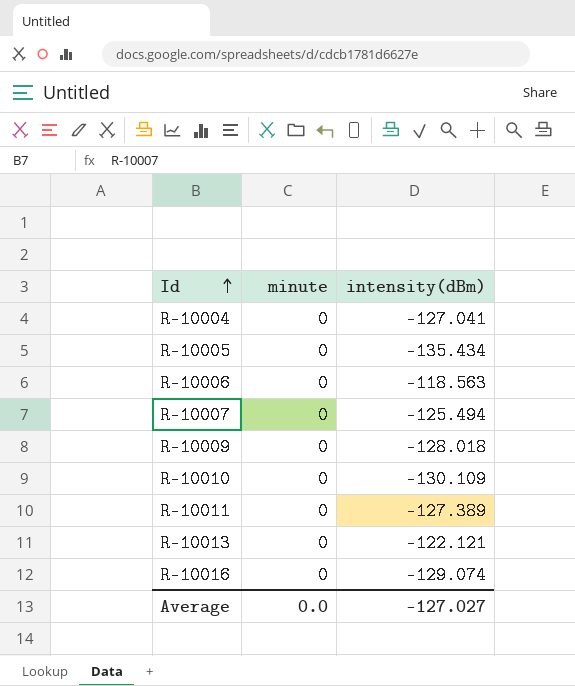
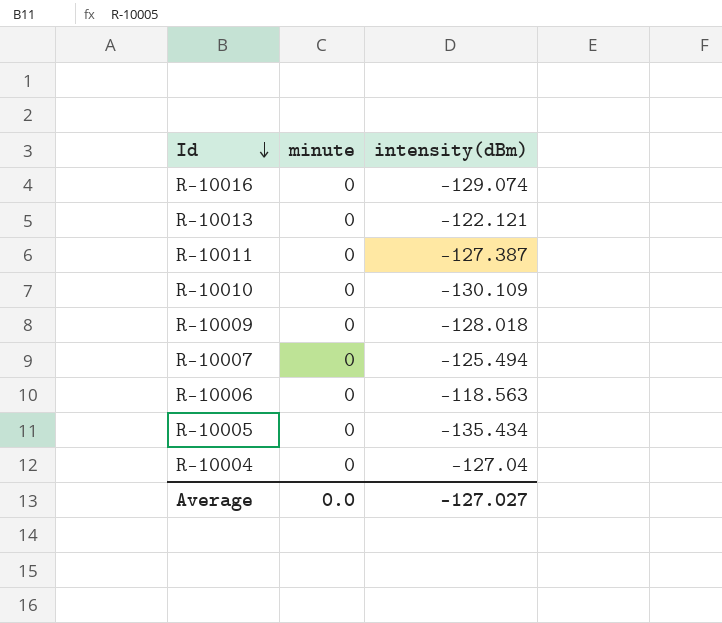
row order: Id ascending -> Id descending
R-10011 | intensity(dBm): -127.389 -> -127.387
R-10004 | intensity(dBm): -127.041 -> -127.04

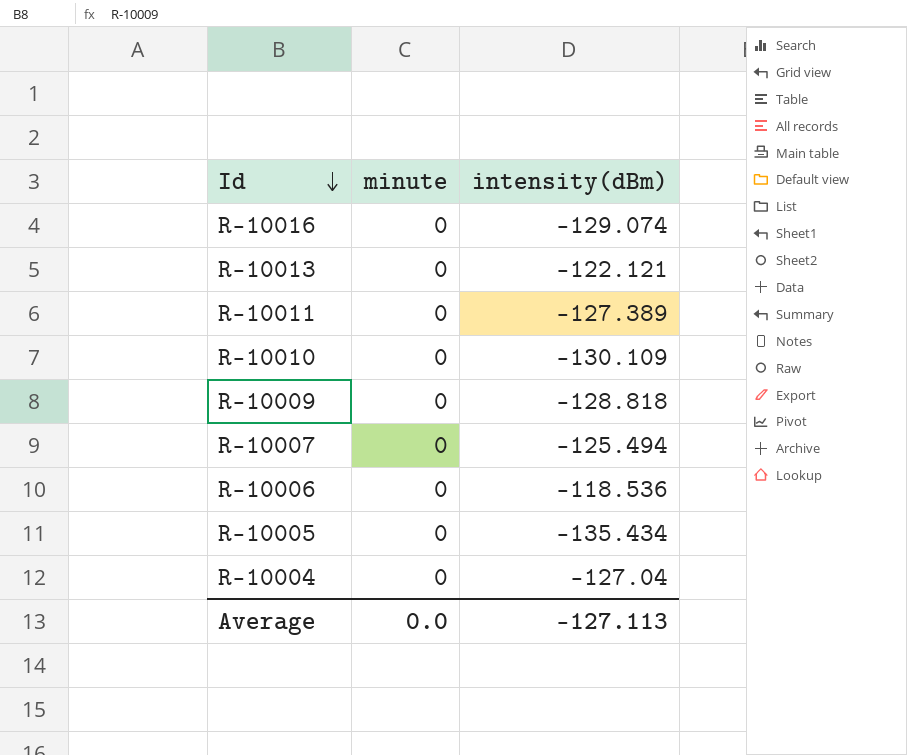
R-10011 | intensity(dBm): -127.387 -> -127.389
R-10009 | intensity(dBm): -128.018 -> -128.818
R-10006 | intensity(dBm): -118.563 -> -118.536
Average | intensity(dBm): -127.027 -> -127.113

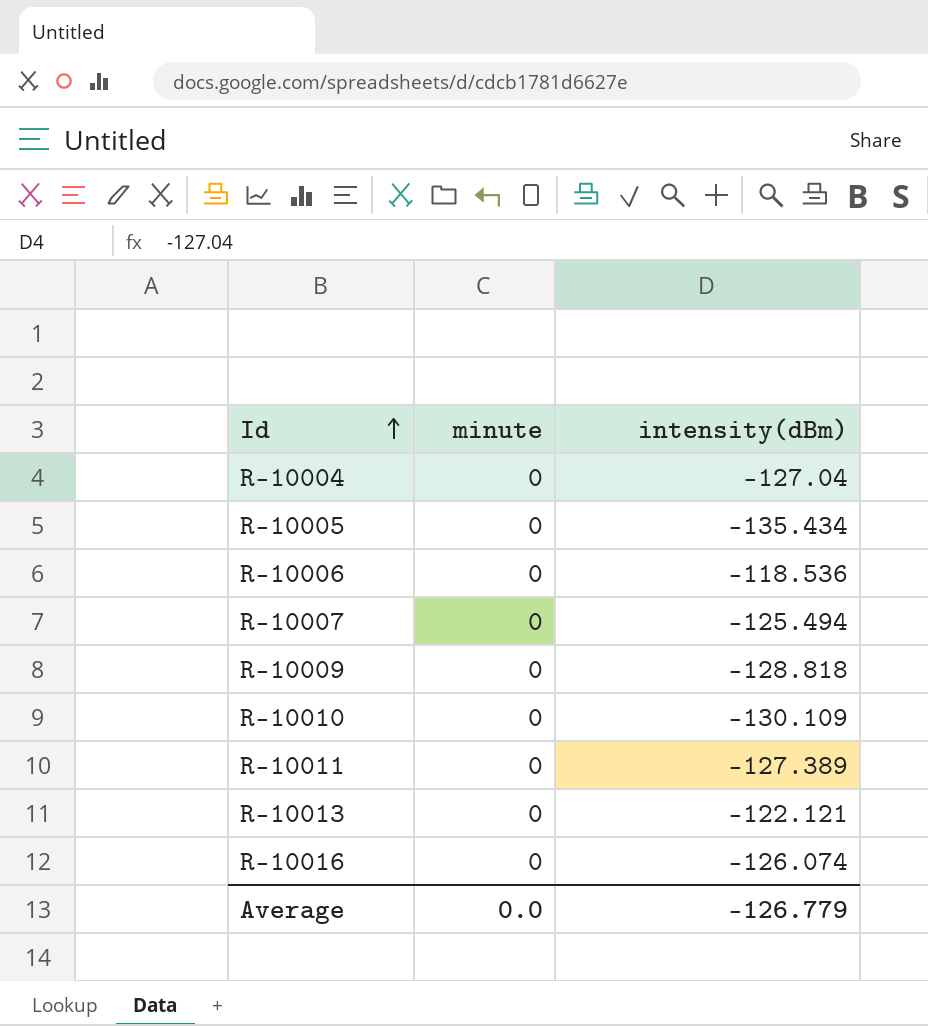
row order: Id descending -> Id ascending
R-10016 | intensity(dBm): -129.074 -> -126.074
Average | intensity(dBm): -127.113 -> -126.779

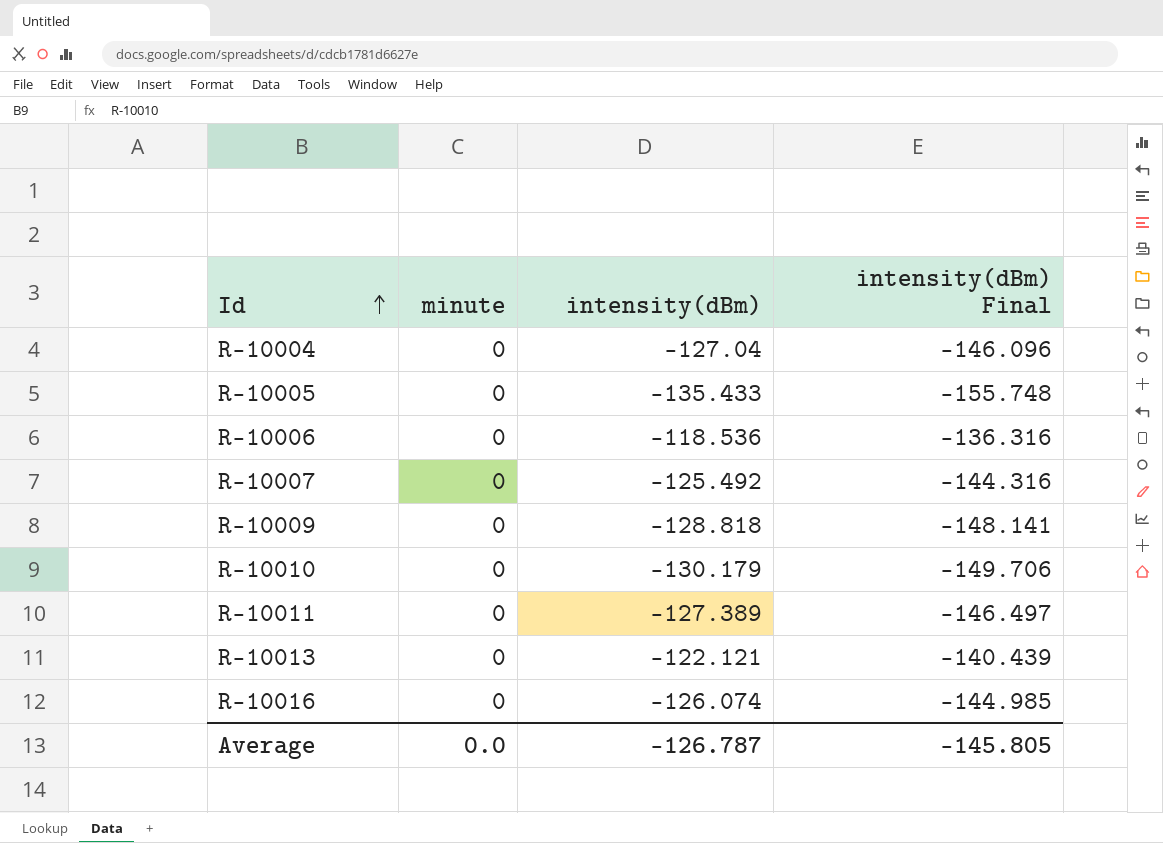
column intensity(dBm) Final | formula: none -> [intensity(dBm)] * 1.15
R-10005 | intensity(dBm): -135.434 -> -135.433
R-10007 | intensity(dBm): -125.494 -> -125.492
R-10010 | intensity(dBm): -130.109 -> -130.179
Average | intensity(dBm): -126.779 -> -126.787

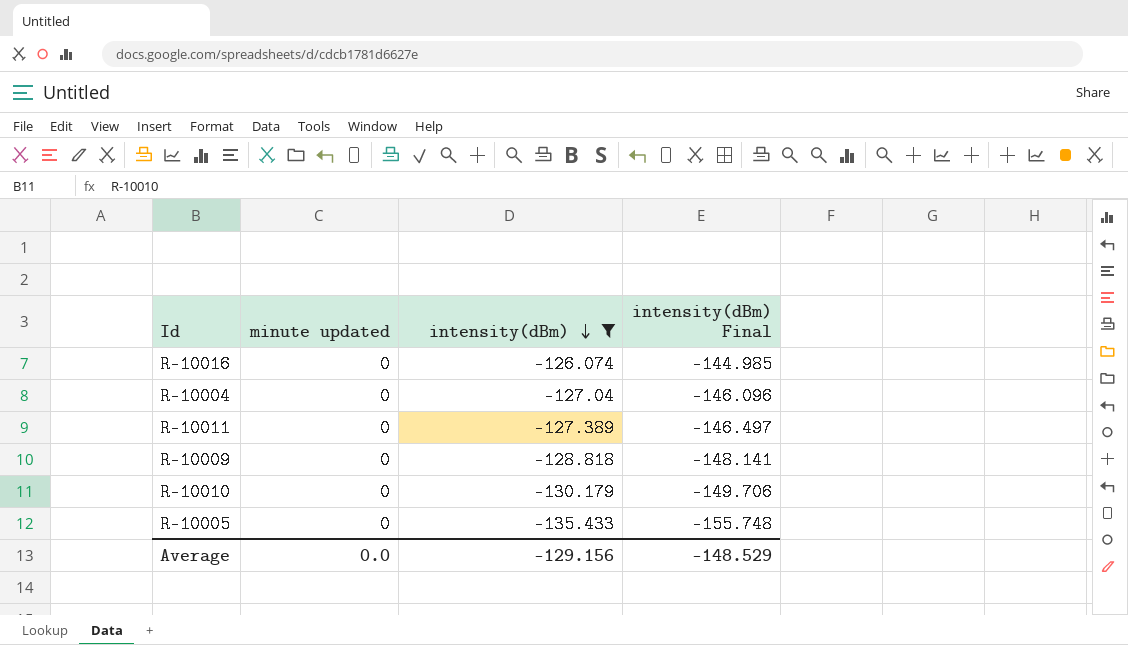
filter: none -> intensity(dBm) <= -126.074
row order: Id ascending -> intensity(dBm) descending
column name: minute -> minute updated
Average | intensity(dBm): -126.787 -> -129.156
Average | intensity(dBm) Final: -145.805 -> -148.529

